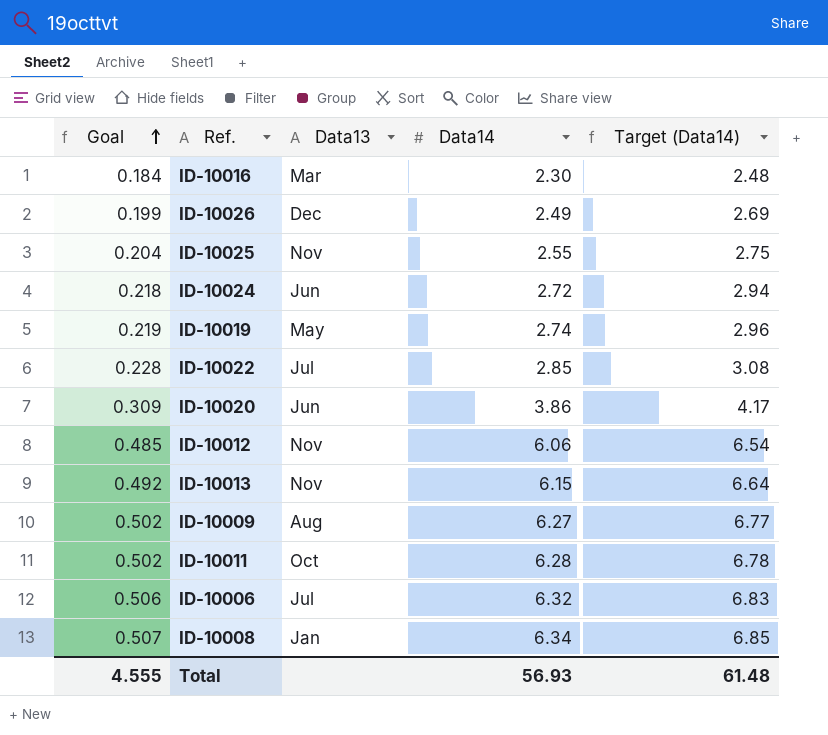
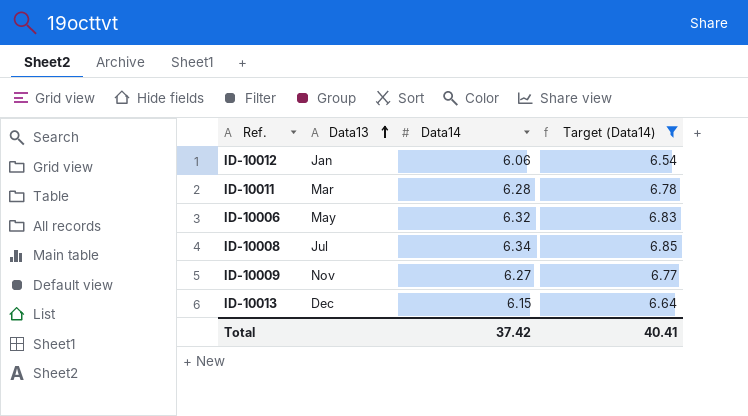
filter: none -> Target (Data14) >= 6.54
row order: Goal ascending -> Data13 ascending
column Goal | formula: [Data14] * 0.08 -> none
ID-10012 | Data13: Nov -> Jan
ID-10011 | Data13: Oct -> Mar
ID-10006 | Data13: Jul -> May
ID-10008 | Data13: Jan -> Jul
ID-10009 | Data13: Aug -> Nov
ID-10013 | Data13: Nov -> Dec
Total | Data14: 56.93 -> 37.42
Total | Target (Data14): 61.48 -> 40.41

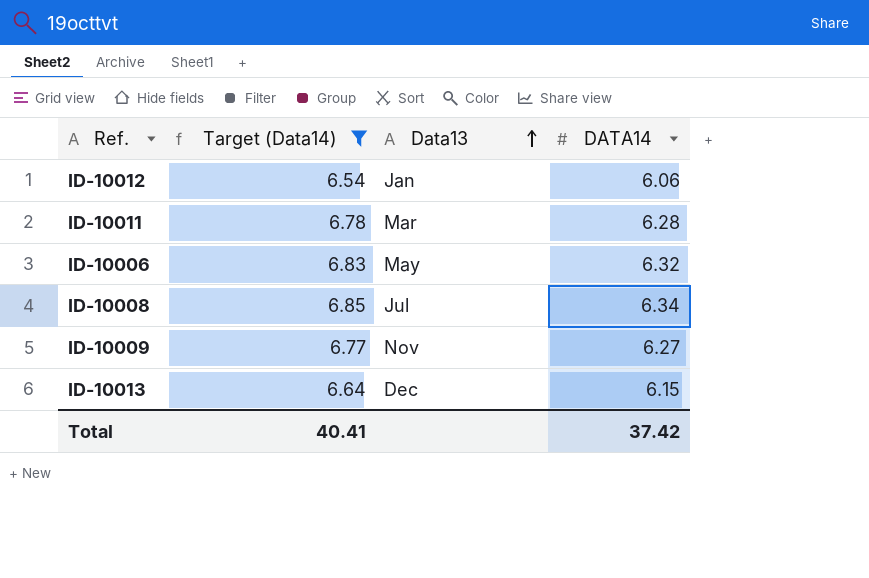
column Target (Data14) | position: 4 -> 2
column name: Data14 -> DATA14

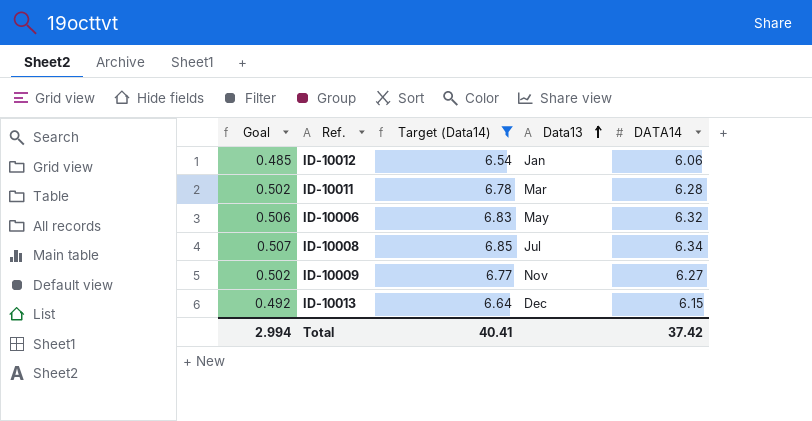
column Goal | formula: none -> [DATA14] * 0.08

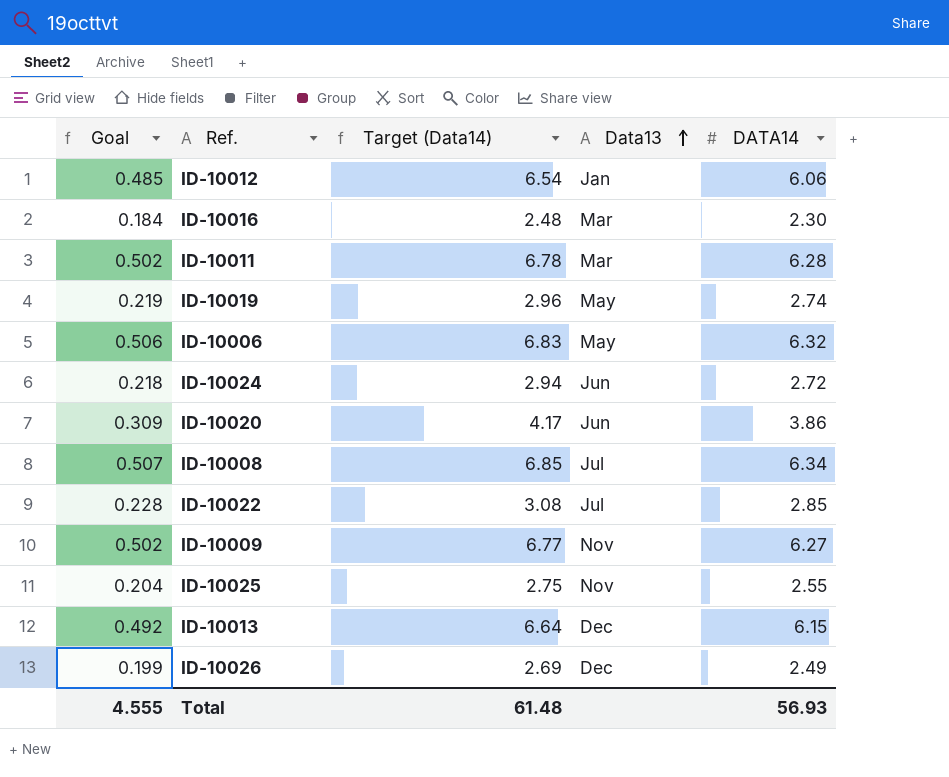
filter: Target (Data14) >= 6.54 -> none
Total | Goal: 2.994 -> 4.555
Total | Target (Data14): 40.41 -> 61.48
Total | DATA14: 37.42 -> 56.93

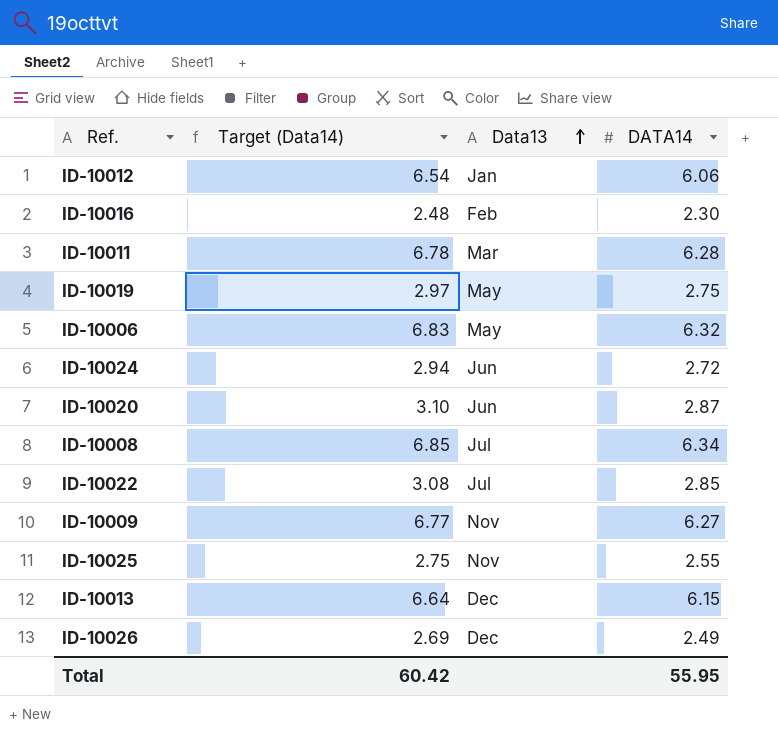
column Goal | formula: [DATA14] * 0.08 -> none
ID-10016 | Data13: Mar -> Feb
ID-10019 | Target (Data14): 2.96 -> 2.97
ID-10019 | DATA14: 2.74 -> 2.75
ID-10020 | Target (Data14): 4.17 -> 3.10
ID-10020 | DATA14: 3.86 -> 2.87
Total | Target (Data14): 61.48 -> 60.42
Total | DATA14: 56.93 -> 55.95

